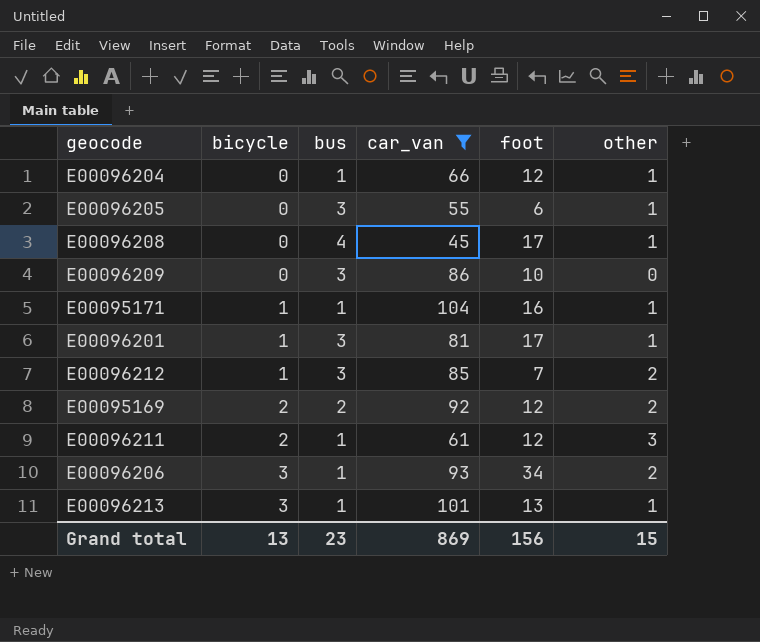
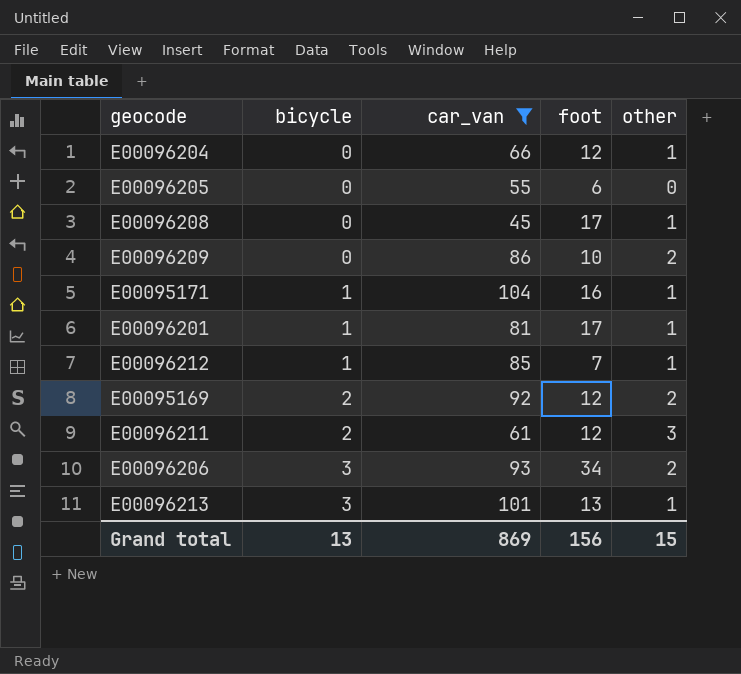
column bus | position: 3 -> none
E00096205 | other: 1 -> 0
E00096209 | other: 0 -> 2
E00096212 | other: 2 -> 1

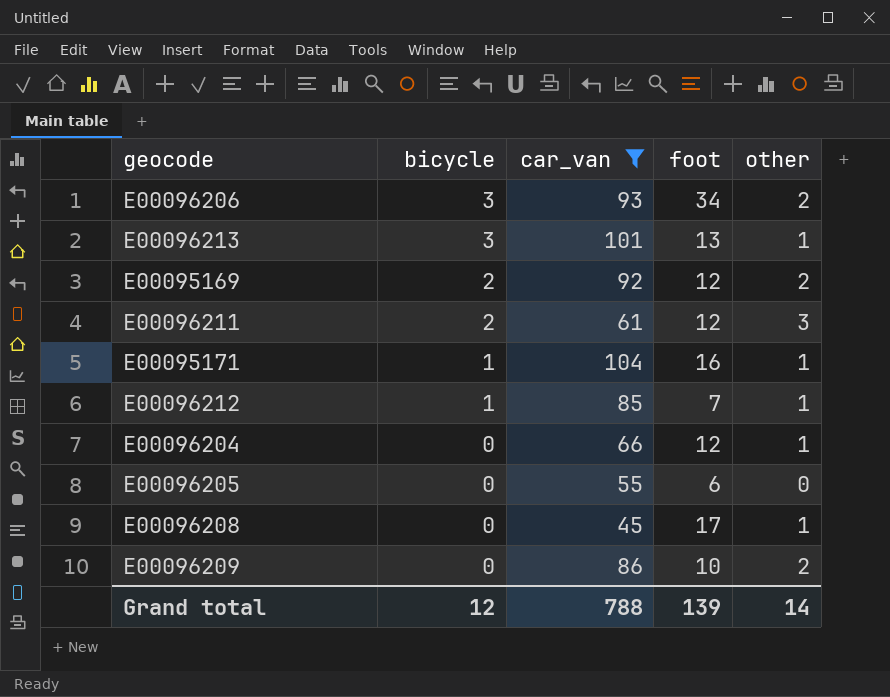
row order: bicycle ascending -> bicycle descending
row E00096201: 1 | 81 | 17 | 1 -> none
Grand total | bicycle: 13 -> 12
Grand total | car_van: 869 -> 788
Grand total | foot: 156 -> 139
Grand total | other: 15 -> 14

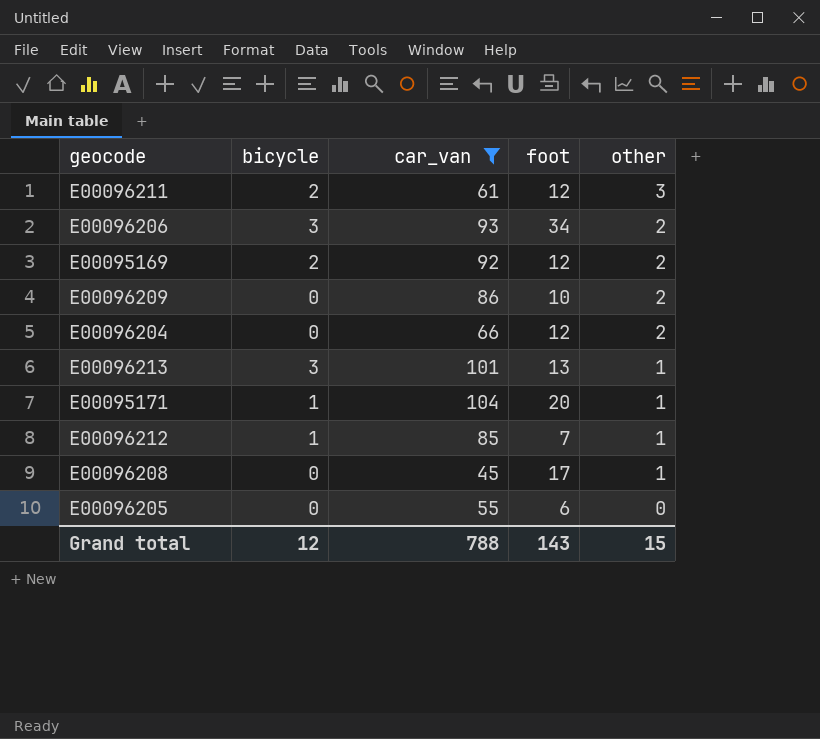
row order: bicycle descending -> other descending
E00096204 | other: 1 -> 2
E00095171 | foot: 16 -> 20
Grand total | foot: 139 -> 143
Grand total | other: 14 -> 15

